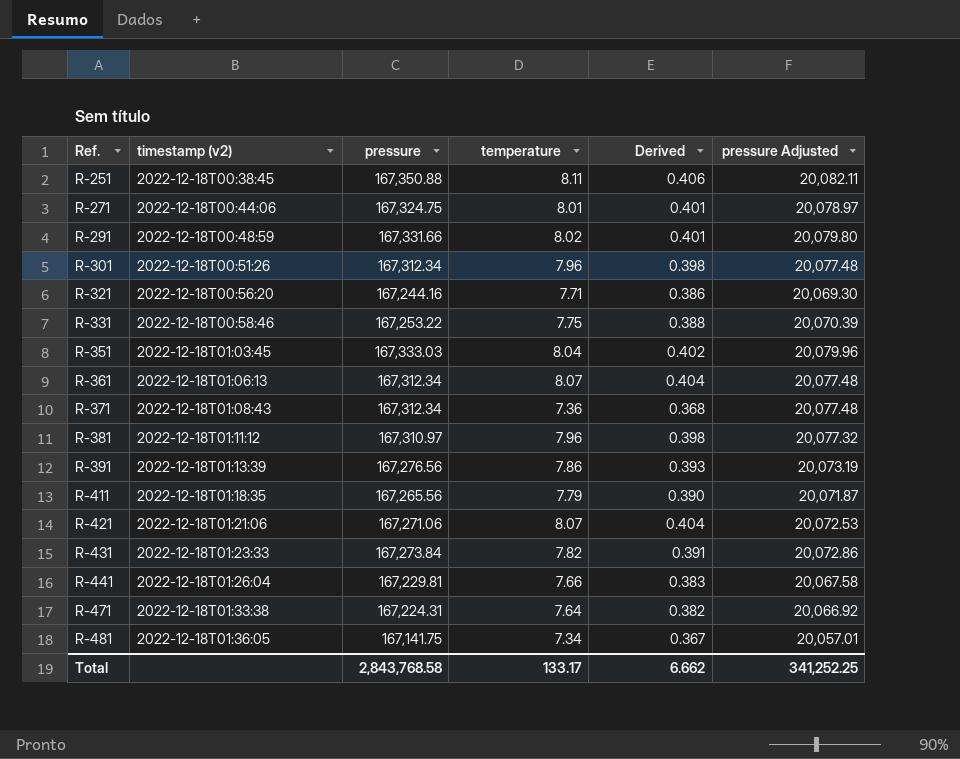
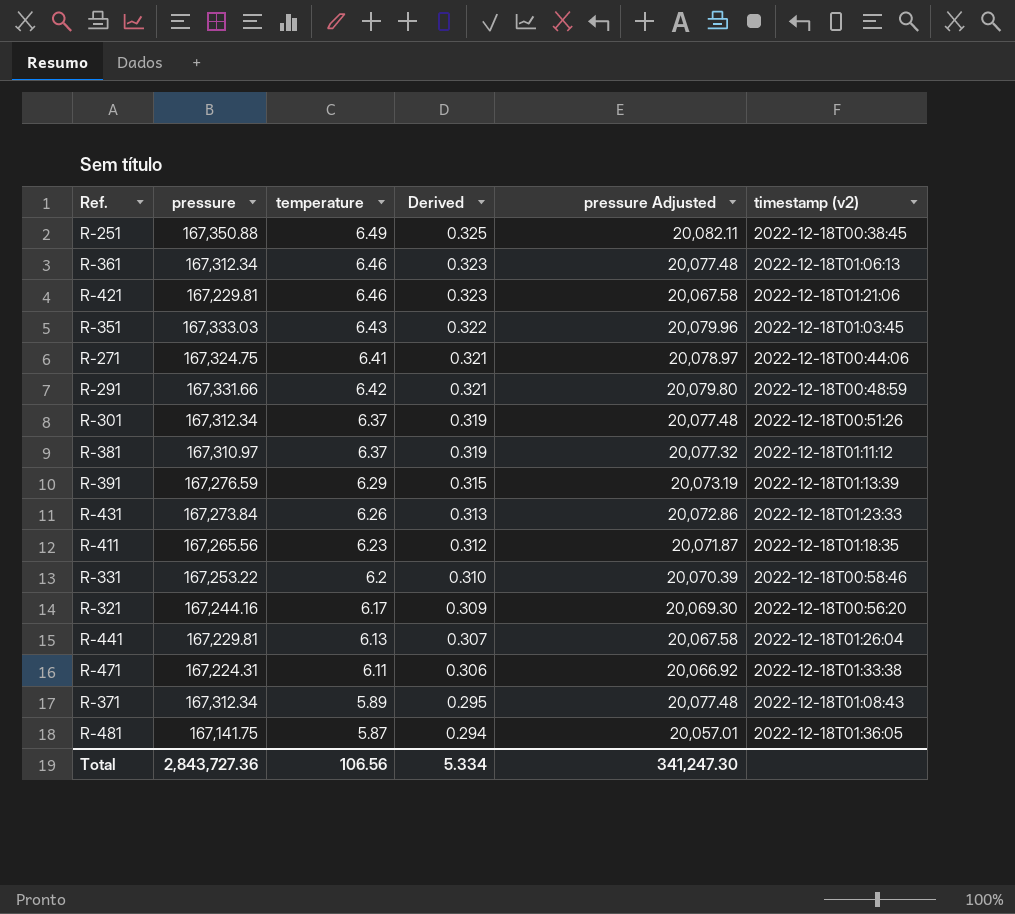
row order: Ref. ascending -> Derived descending
column timestamp (v2) | position: 2 -> 6
R-251 | temperature: 8.11 -> 6.49
R-251 | Derived: 0.406 -> 0.325
R-361 | temperature: 8.07 -> 6.46
R-361 | Derived: 0.404 -> 0.323
R-421 | pressure: 167,271.06 -> 167,229.81
R-421 | temperature: 8.07 -> 6.46
R-421 | Derived: 0.404 -> 0.323
R-421 | pressure Adjusted: 20,072.53 -> 20,067.58
R-351 | temperature: 8.04 -> 6.43
R-351 | Derived: 0.402 -> 0.322
R-271 | temperature: 8.01 -> 6.41
R-271 | Derived: 0.401 -> 0.321
R-291 | temperature: 8.02 -> 6.42
R-291 | Derived: 0.401 -> 0.321
R-301 | temperature: 7.96 -> 6.37
R-301 | Derived: 0.398 -> 0.319
R-381 | temperature: 7.96 -> 6.37
R-381 | Derived: 0.398 -> 0.319
R-391 | pressure: 167,276.56 -> 167,276.59
R-391 | temperature: 7.86 -> 6.29
R-391 | Derived: 0.393 -> 0.315
R-431 | temperature: 7.82 -> 6.26
R-431 | Derived: 0.391 -> 0.313
R-411 | temperature: 7.79 -> 6.23
R-411 | Derived: 0.390 -> 0.312
R-331 | temperature: 7.75 -> 6.2
R-331 | Derived: 0.388 -> 0.310
R-321 | temperature: 7.71 -> 6.17
R-321 | Derived: 0.386 -> 0.309
R-441 | temperature: 7.66 -> 6.13
R-441 | Derived: 0.383 -> 0.307
R-471 | temperature: 7.64 -> 6.11
R-471 | Derived: 0.382 -> 0.306
R-371 | temperature: 7.36 -> 5.89
R-371 | Derived: 0.368 -> 0.295
R-481 | temperature: 7.34 -> 5.87
R-481 | Derived: 0.367 -> 0.294
Total | pressure: 2,843,768.58 -> 2,843,727.36
Total | temperature: 133.17 -> 106.56
Total | Derived: 6.662 -> 5.334
Total | pressure Adjusted: 341,252.25 -> 341,247.30

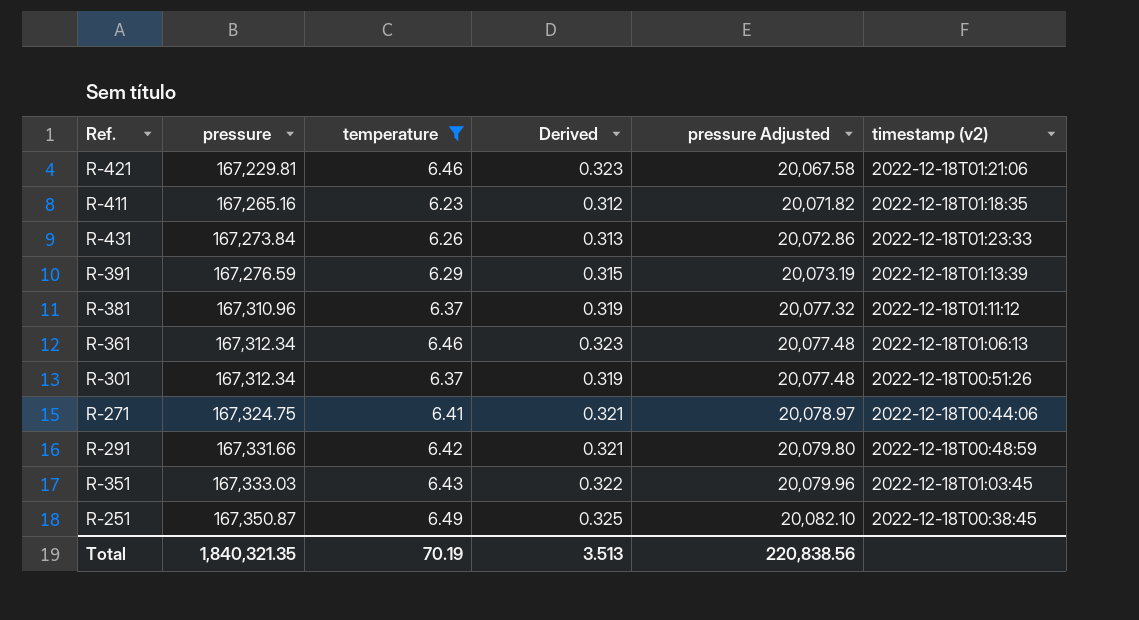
filter: none -> temperature >= 6.23
row order: Derived descending -> pressure ascending
R-411 | pressure: 167,265.56 -> 167,265.16
R-411 | pressure Adjusted: 20,071.87 -> 20,071.82
R-381 | pressure: 167,310.97 -> 167,310.96
R-251 | pressure: 167,350.88 -> 167,350.87
R-251 | pressure Adjusted: 20,082.11 -> 20,082.10
Total | pressure: 2,843,727.36 -> 1,840,321.35
Total | temperature: 106.56 -> 70.19
Total | Derived: 5.334 -> 3.513
Total | pressure Adjusted: 341,247.30 -> 220,838.56

